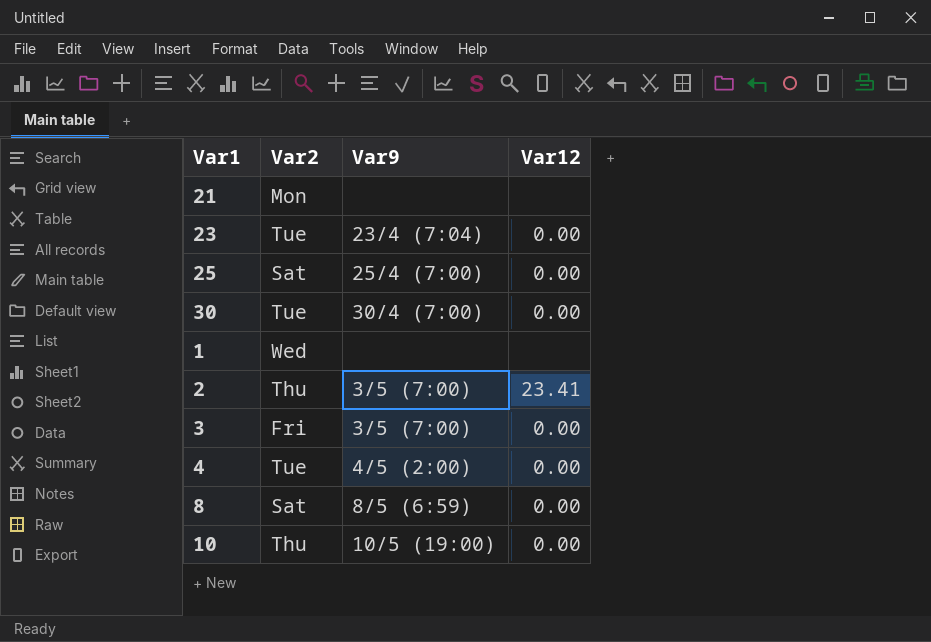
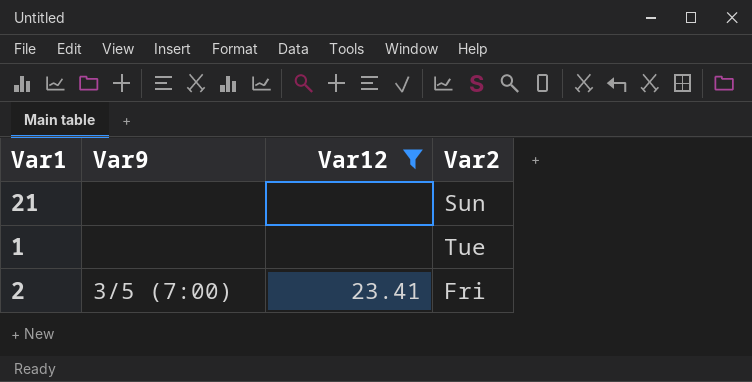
filter: none -> Var12 != 0.00
column Var2 | position: 2 -> 4
21 | Var2: Mon -> Sun
1 | Var2: Wed -> Tue
2 | Var2: Thu -> Fri

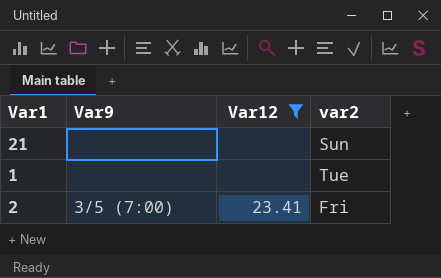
column name: Var2 -> var2

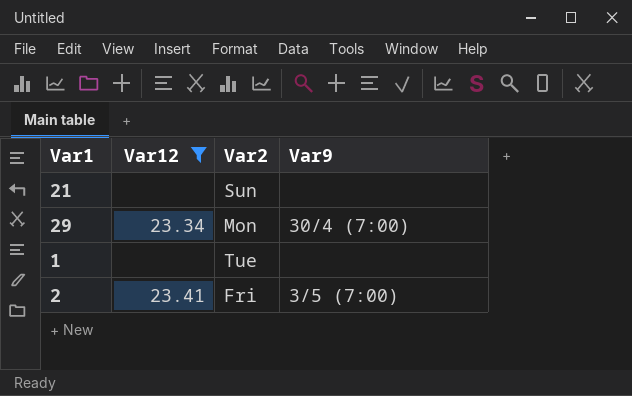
column name: var2 -> Var2
column Var9 | position: 2 -> 4
row 29: none -> 23.34 | Mon | 30/4 (7:00)

